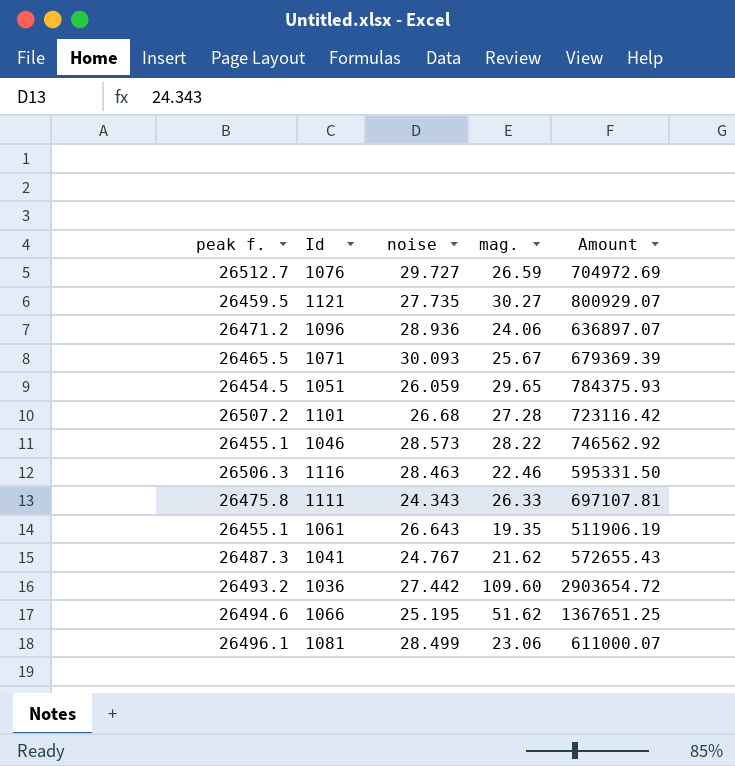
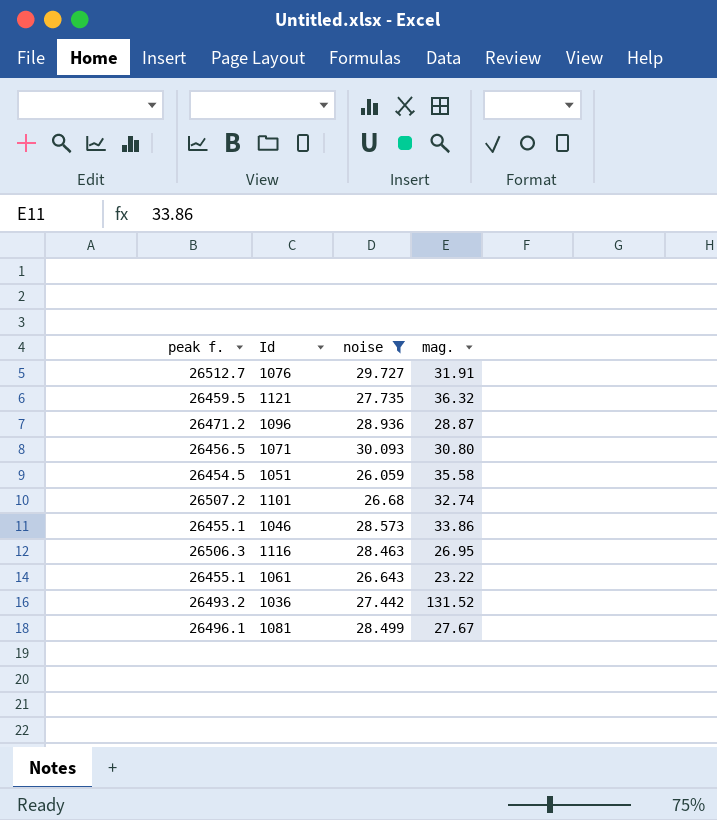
filter: none -> noise >= 26.059
column Amount | formula: [peak f.] * [mag.] -> none
1076 | mag.: 26.59 -> 31.91
1121 | mag.: 30.27 -> 36.32
1096 | mag.: 24.06 -> 28.87
1071 | peak f.: 26465.5 -> 26456.5
1071 | mag.: 25.67 -> 30.80
1051 | mag.: 29.65 -> 35.58
1101 | mag.: 27.28 -> 32.74
1046 | mag.: 28.22 -> 33.86
1116 | mag.: 22.46 -> 26.95
1061 | mag.: 19.35 -> 23.22
1036 | mag.: 109.60 -> 131.52
1081 | mag.: 23.06 -> 27.67

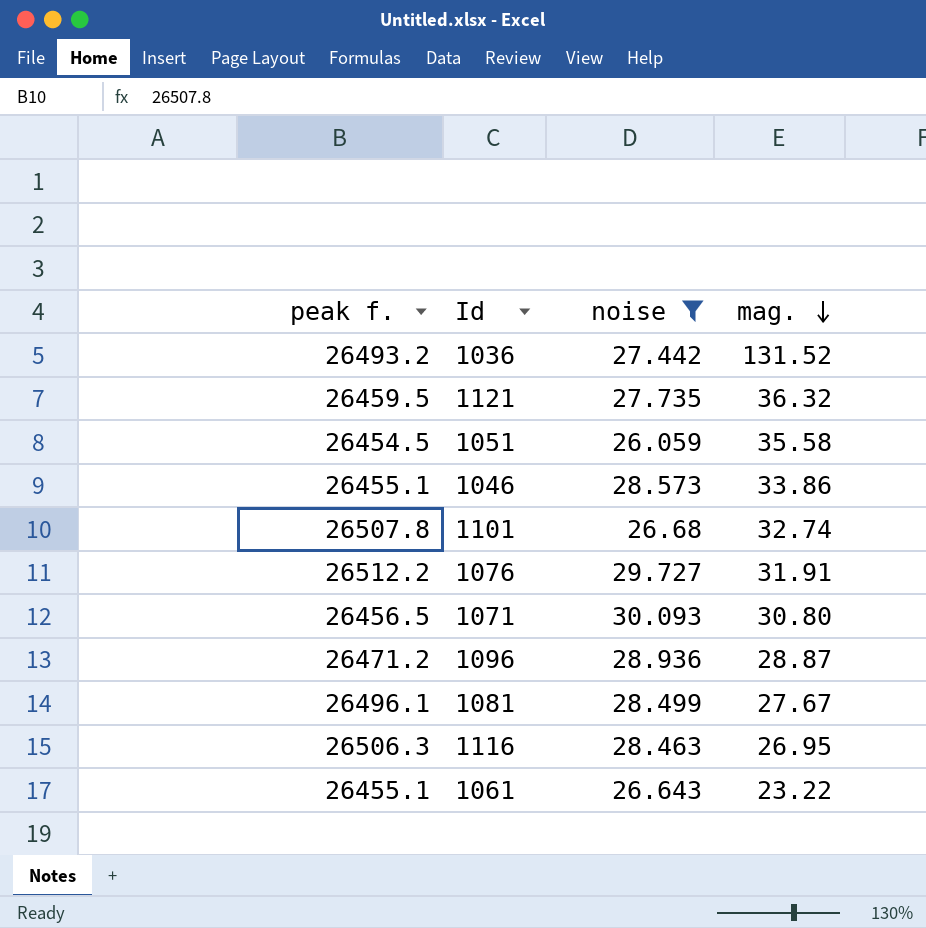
row order: none -> mag. descending
1101 | peak f.: 26507.2 -> 26507.8
1076 | peak f.: 26512.7 -> 26512.2

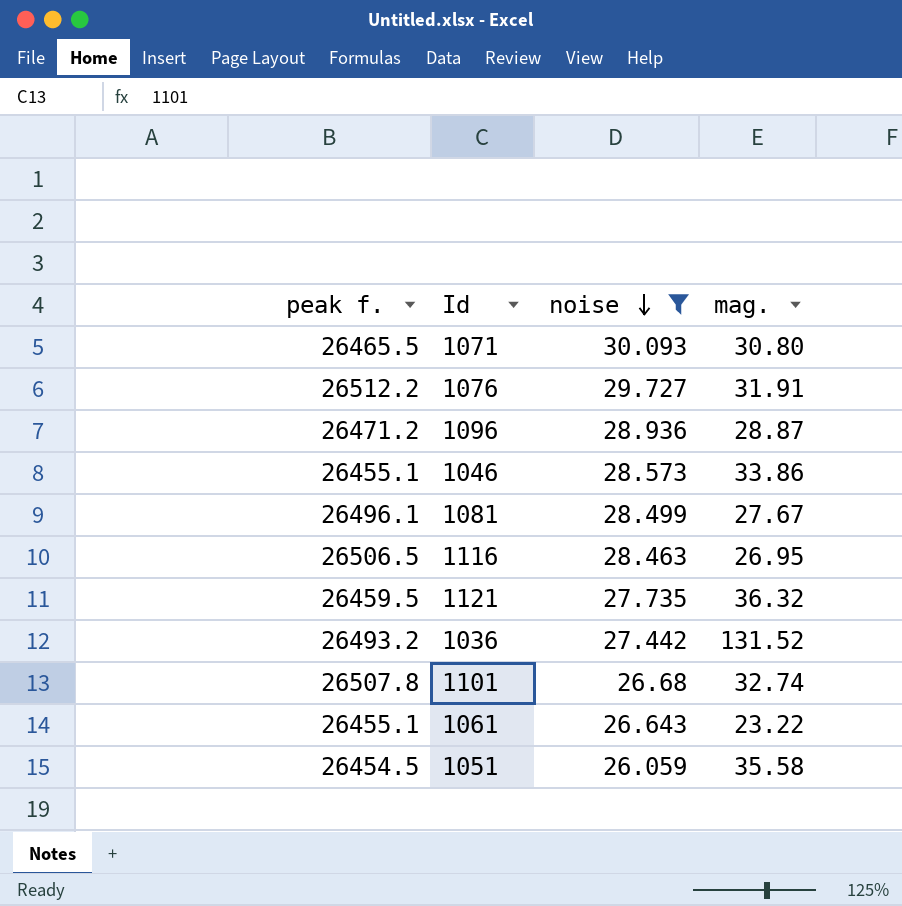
row order: mag. descending -> noise descending
1071 | peak f.: 26456.5 -> 26465.5
1116 | peak f.: 26506.3 -> 26506.5

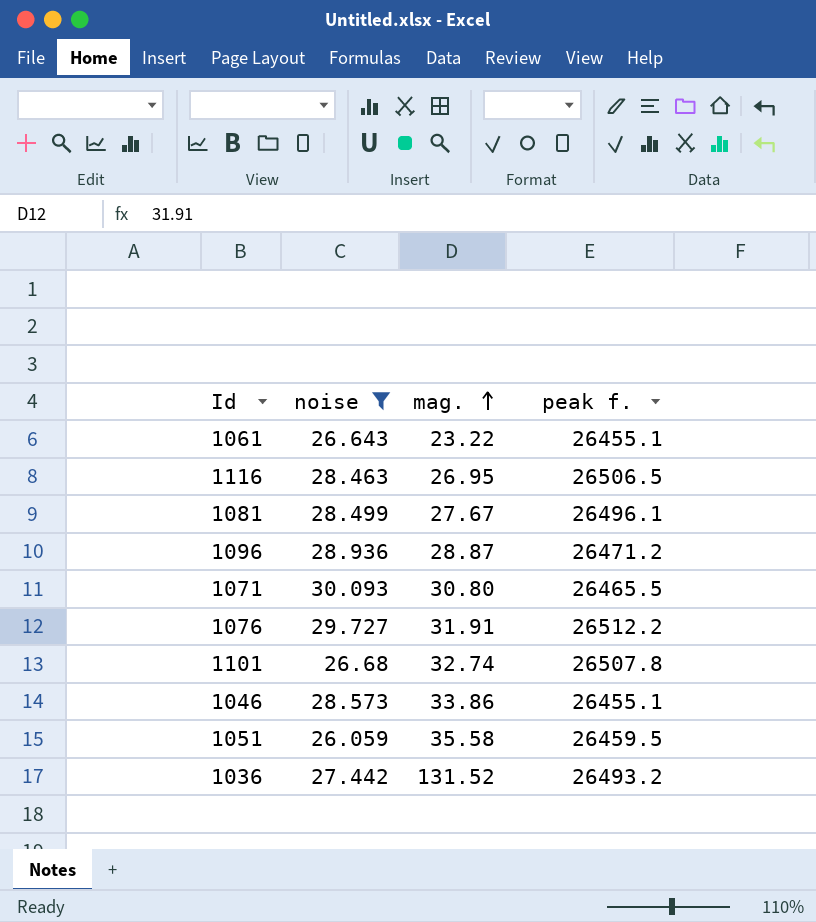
row order: noise descending -> mag. ascending
column peak f. | position: 1 -> 4
row 1121: 26459.5 | 27.735 | 36.32 -> none
1051 | peak f.: 26454.5 -> 26459.5

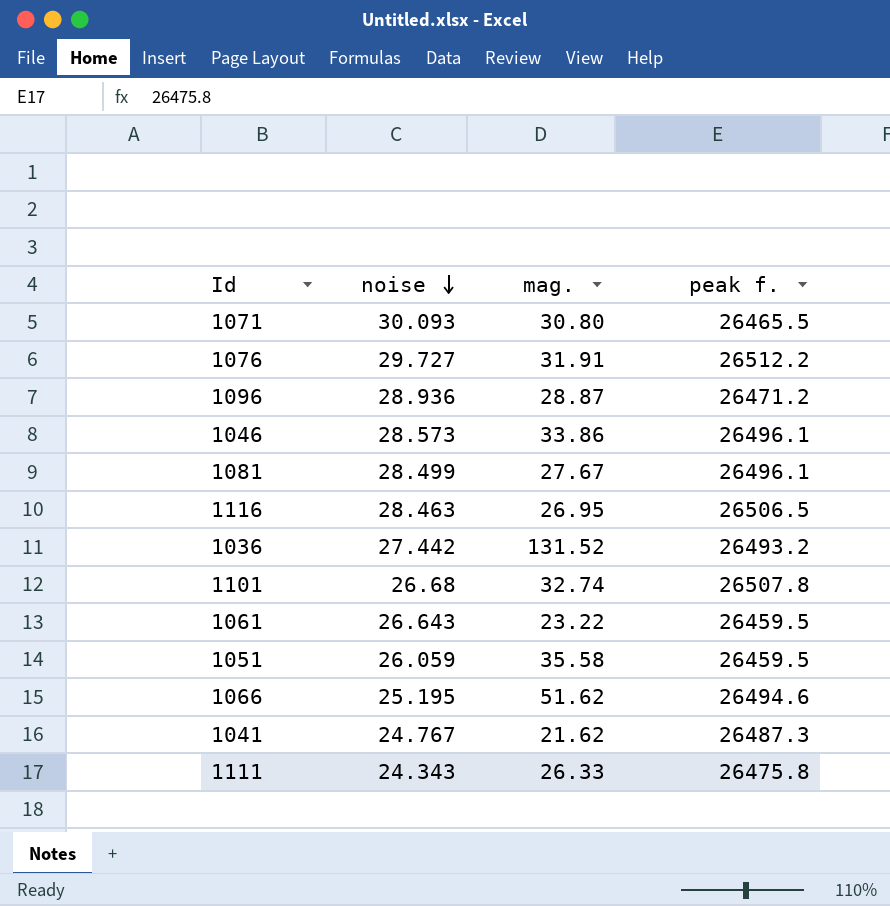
filter: noise >= 26.059 -> none
row order: mag. ascending -> noise descending
1046 | peak f.: 26455.1 -> 26496.1
1061 | peak f.: 26455.1 -> 26459.5

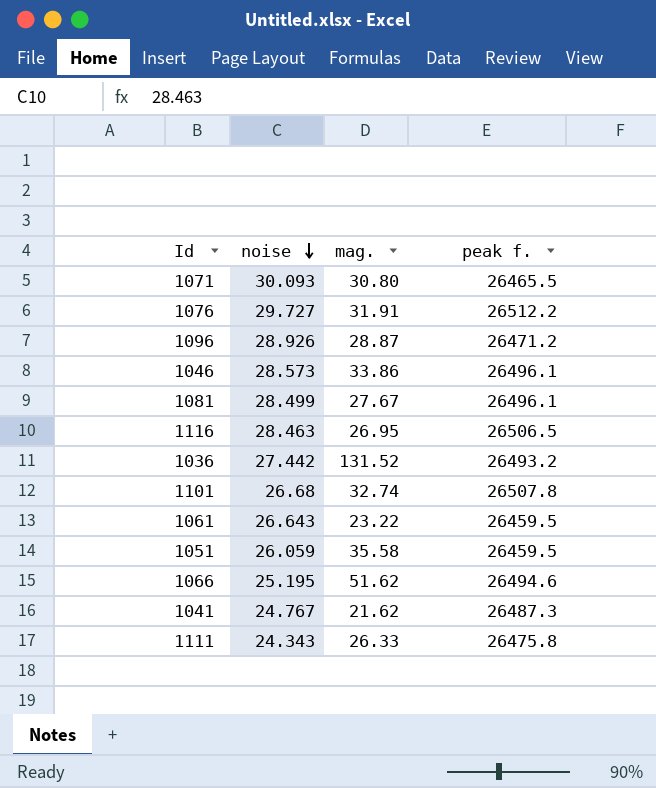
1096 | noise: 28.936 -> 28.926

